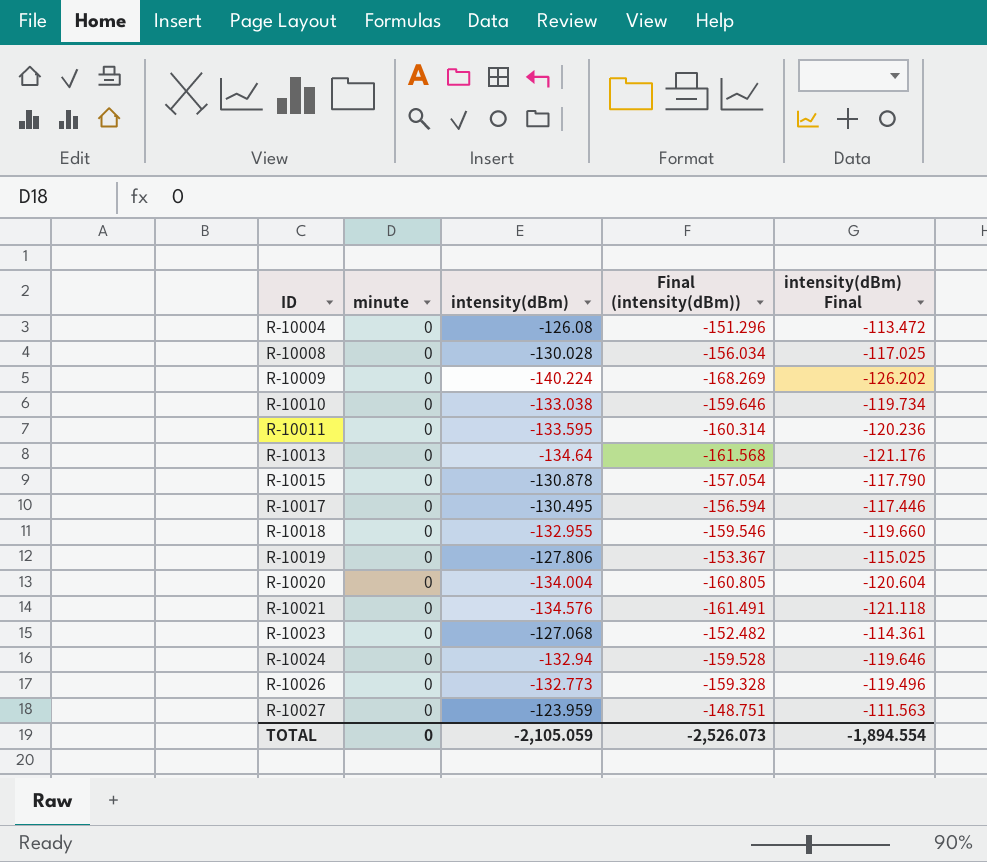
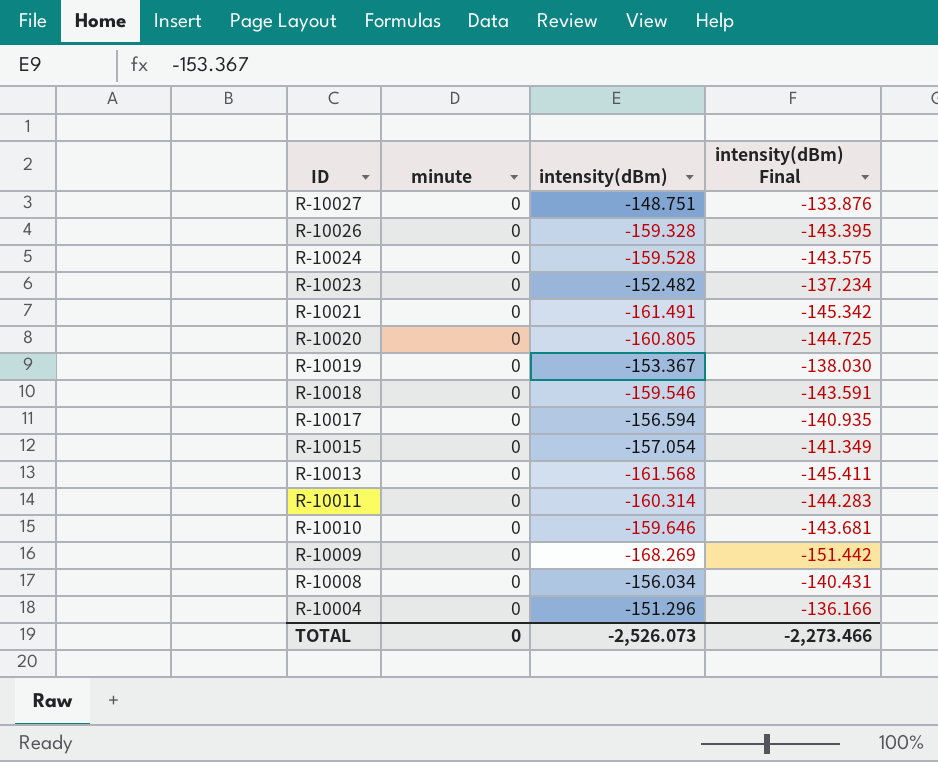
row order: ID ascending -> ID descending
column Final (intensity(dBm)) | formula: [intensity(dBm)] * 1.2 -> none
R-10027 | intensity(dBm): -123.959 -> -148.751
R-10027 | intensity(dBm) Final: -111.563 -> -133.876
R-10026 | intensity(dBm): -132.773 -> -159.328
R-10026 | intensity(dBm) Final: -119.496 -> -143.395
R-10024 | intensity(dBm): -132.94 -> -159.528
R-10024 | intensity(dBm) Final: -119.646 -> -143.575
R-10023 | intensity(dBm): -127.068 -> -152.482
R-10023 | intensity(dBm) Final: -114.361 -> -137.234
R-10021 | intensity(dBm): -134.576 -> -161.491
R-10021 | intensity(dBm) Final: -121.118 -> -145.342
R-10020 | intensity(dBm): -134.004 -> -160.805
R-10020 | intensity(dBm) Final: -120.604 -> -144.725
R-10019 | intensity(dBm): -127.806 -> -153.367
R-10019 | intensity(dBm) Final: -115.025 -> -138.030
R-10018 | intensity(dBm): -132.955 -> -159.546
R-10018 | intensity(dBm) Final: -119.660 -> -143.591
R-10017 | intensity(dBm): -130.495 -> -156.594
R-10017 | intensity(dBm) Final: -117.446 -> -140.935
R-10015 | intensity(dBm): -130.878 -> -157.054
R-10015 | intensity(dBm) Final: -117.790 -> -141.349
R-10013 | intensity(dBm): -134.64 -> -161.568
R-10013 | intensity(dBm) Final: -121.176 -> -145.411
R-10011 | intensity(dBm): -133.595 -> -160.314
R-10011 | intensity(dBm) Final: -120.236 -> -144.283
R-10010 | intensity(dBm): -133.038 -> -159.646
R-10010 | intensity(dBm) Final: -119.734 -> -143.681
R-10009 | intensity(dBm): -140.224 -> -168.269
R-10009 | intensity(dBm) Final: -126.202 -> -151.442
R-10008 | intensity(dBm): -130.028 -> -156.034
R-10008 | intensity(dBm) Final: -117.025 -> -140.431
R-10004 | intensity(dBm): -126.08 -> -151.296
R-10004 | intensity(dBm) Final: -113.472 -> -136.166
TOTAL | intensity(dBm): -2,105.059 -> -2,526.073
TOTAL | intensity(dBm) Final: -1,894.554 -> -2,273.466

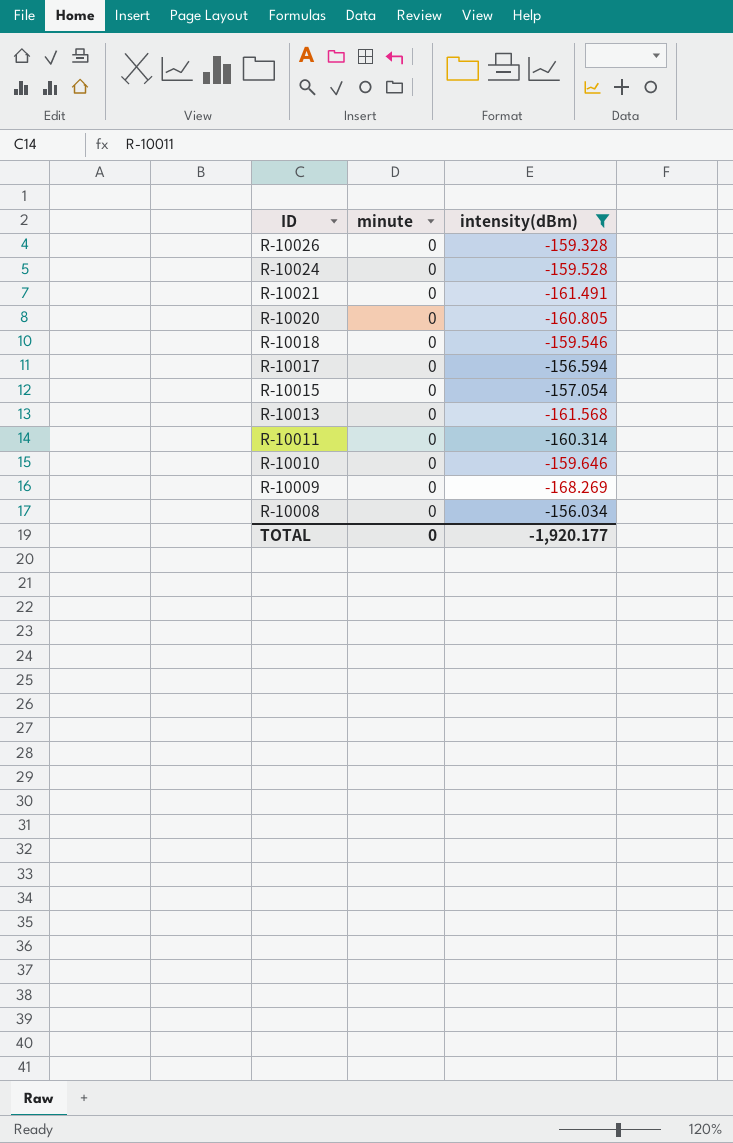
filter: none -> intensity(dBm) <= -156.034
column intensity(dBm) Final | formula: [intensity(dBm)] * 0.9 -> none
TOTAL | intensity(dBm): -2,526.073 -> -1,920.177

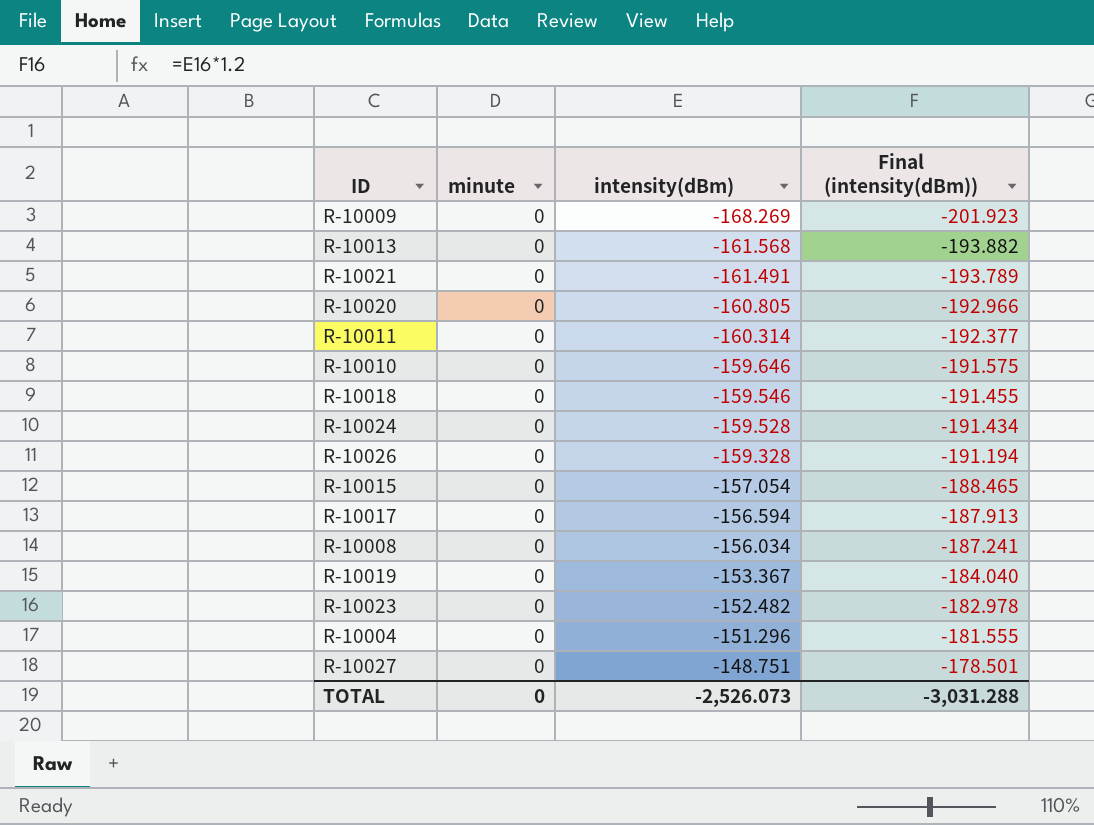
filter: intensity(dBm) <= -156.034 -> none
row order: ID descending -> intensity(dBm) ascending
column Final (intensity(dBm)) | formula: none -> [intensity(dBm)] * 1.2
TOTAL | intensity(dBm): -1,920.177 -> -2,526.073

